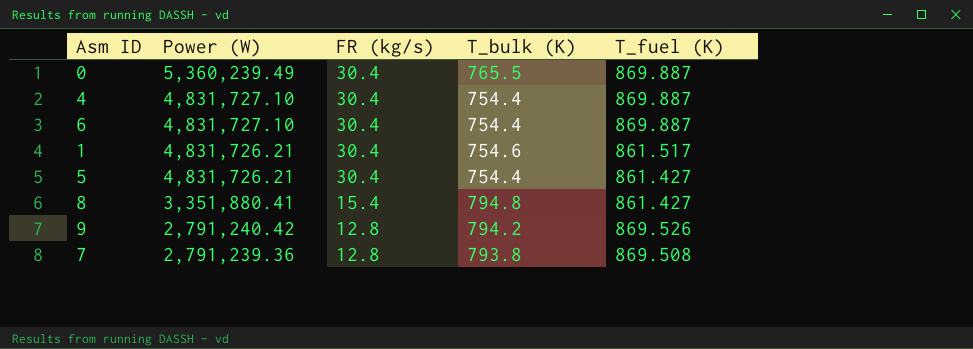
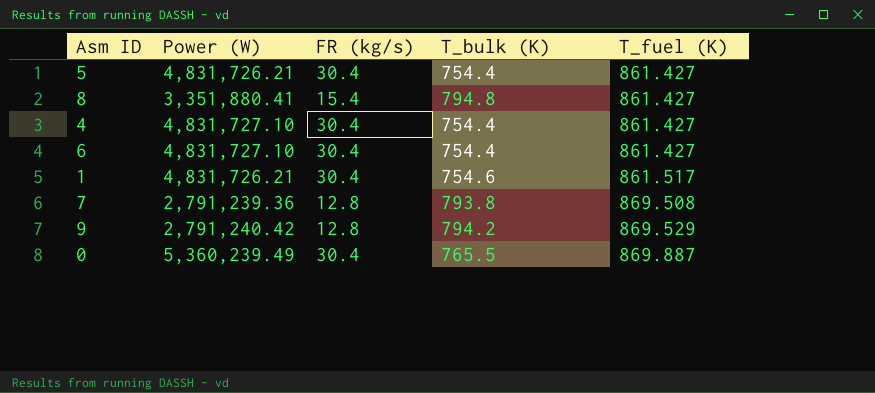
row order: Power (W) descending -> T_fuel (K) ascending
4 | T_fuel (K): 869.887 -> 861.427
6 | T_fuel (K): 869.887 -> 861.427
9 | T_fuel (K): 869.526 -> 869.529

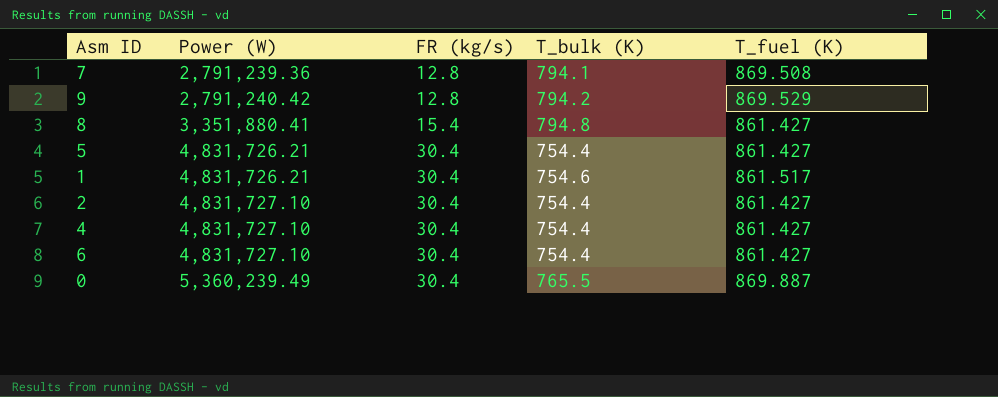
row order: T_fuel (K) ascending -> Power (W) ascending
7 | T_bulk (K): 793.8 -> 794.1
row 2: none -> 4,831,727.10 | 30.4 | 754.4 | 861.427

